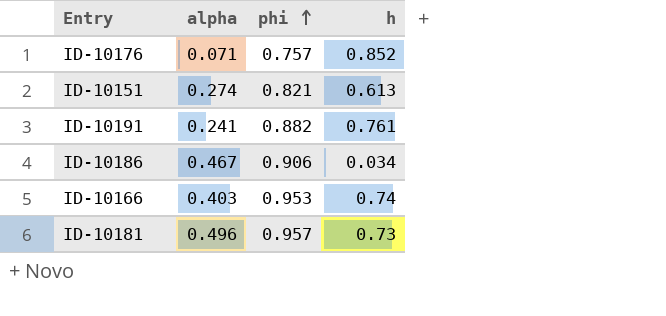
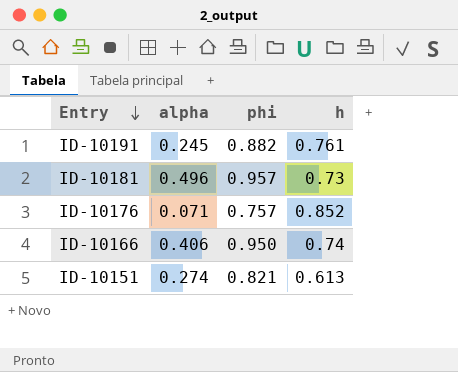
row order: phi ascending -> Entry descending
row ID-10186: 0.467 | 0.906 | 0.034 -> none
ID-10191 | alpha: 0.241 -> 0.245
ID-10166 | alpha: 0.403 -> 0.406
ID-10166 | phi: 0.953 -> 0.950

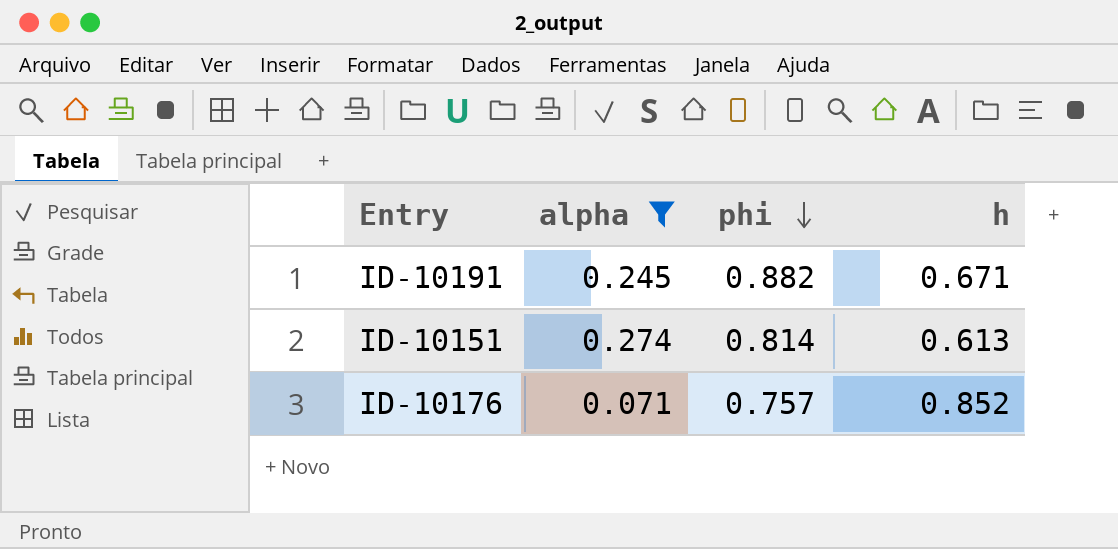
filter: none -> alpha <= 0.274
row order: Entry descending -> phi descending
ID-10191 | h: 0.761 -> 0.671
ID-10151 | phi: 0.821 -> 0.814

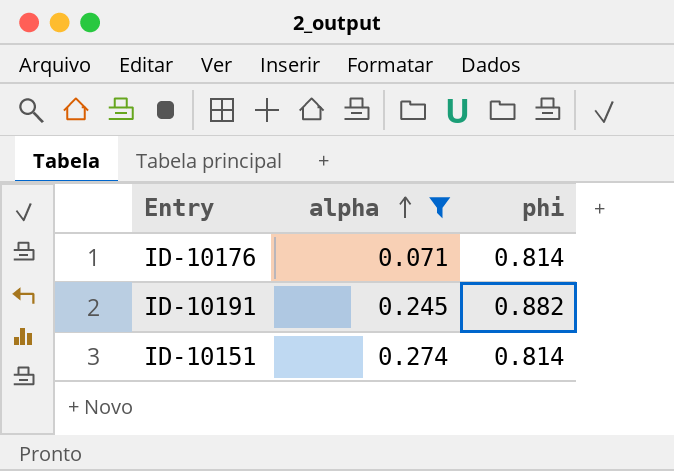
row order: phi descending -> alpha ascending
column h | position: 4 -> none
ID-10176 | phi: 0.757 -> 0.814

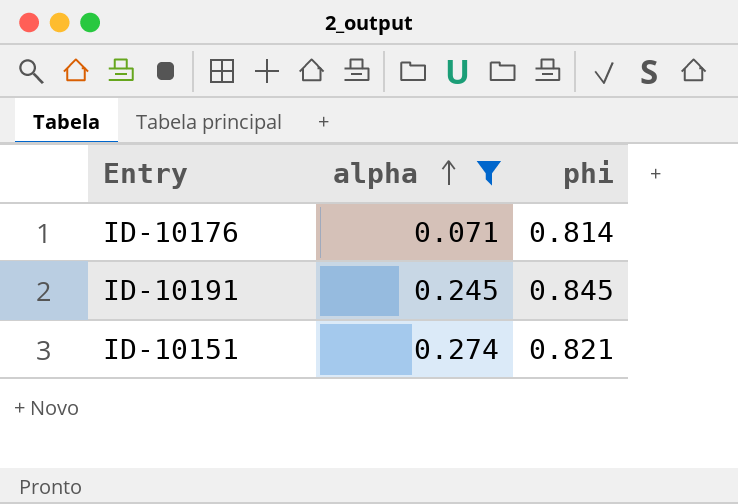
ID-10191 | phi: 0.882 -> 0.845
ID-10151 | phi: 0.814 -> 0.821

